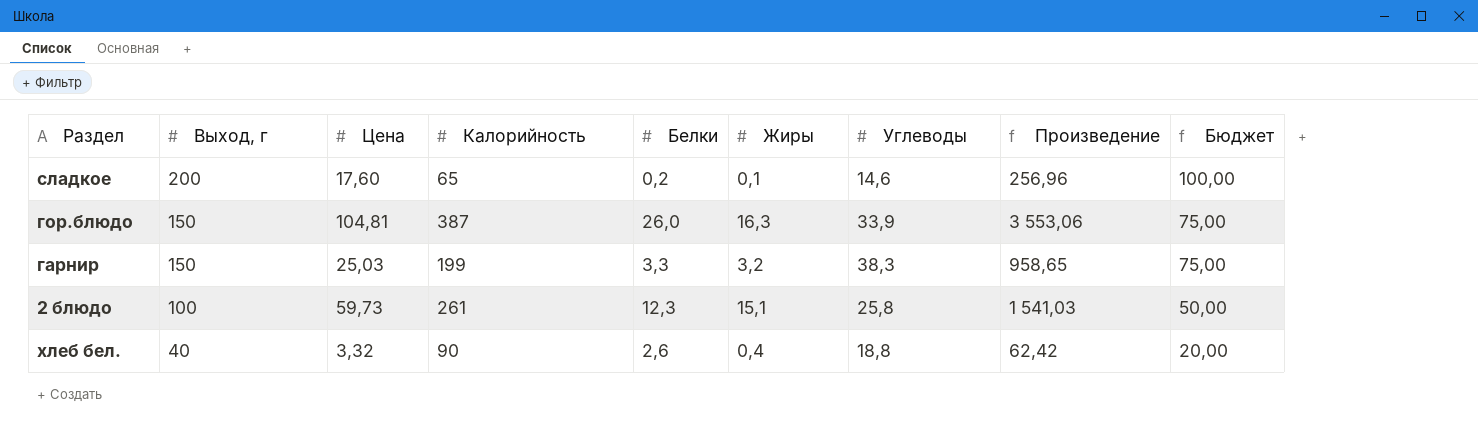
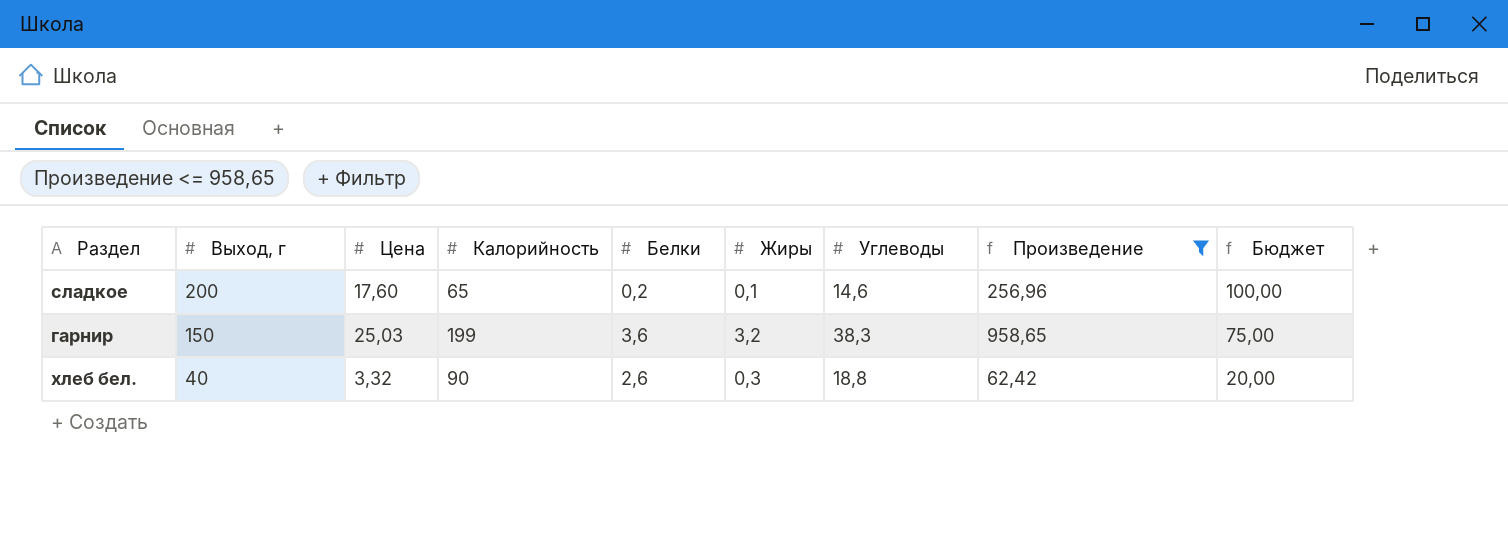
filter: none -> Произведение <= 958,65
гарнир | Белки: 3,3 -> 3,6
хлеб бел. | Жиры: 0,4 -> 0,3

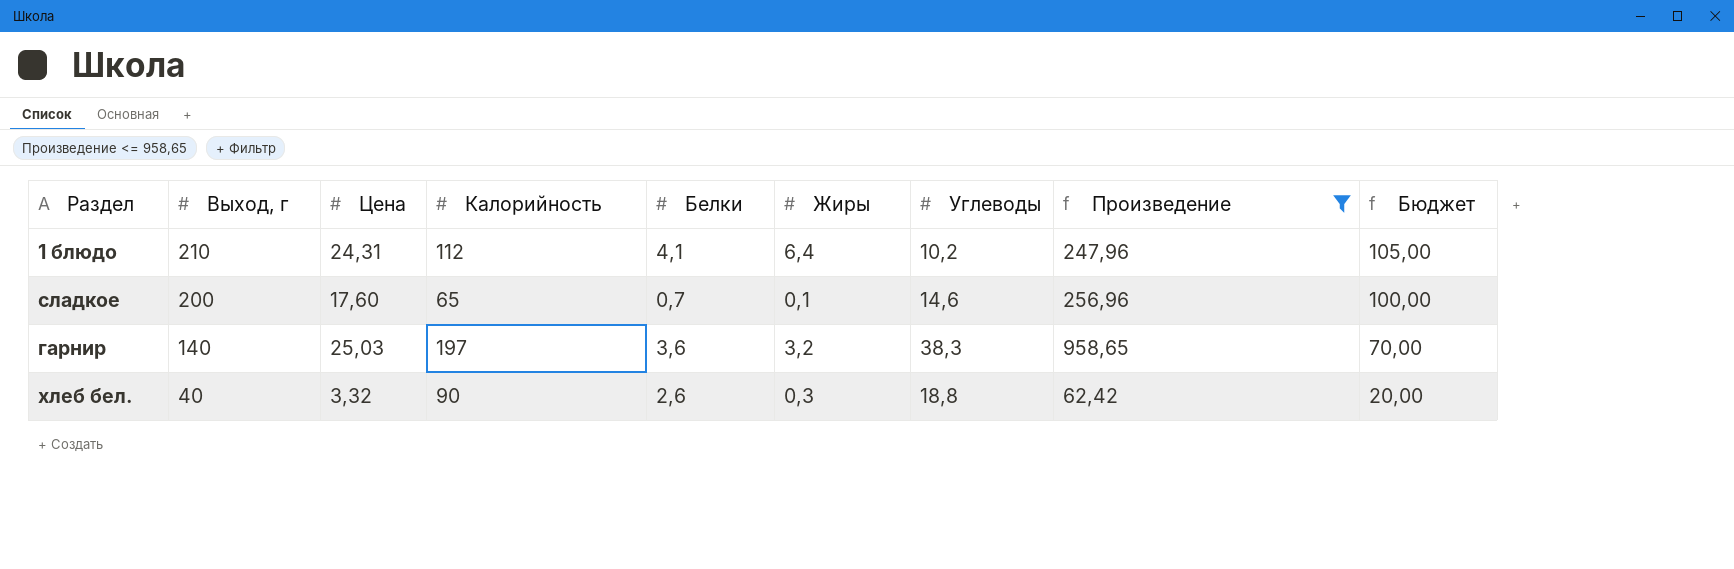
row 1 блюдо: none -> 210 | 24,31 | 112 | 4,1 | 6,4 | 10,2 | 247,96 | 105,00
сладкое | Белки: 0,2 -> 0,7
гарнир | Выход, г: 150 -> 140
гарнир | Калорийность: 199 -> 197
гарнир | Бюджет: 75,00 -> 70,00

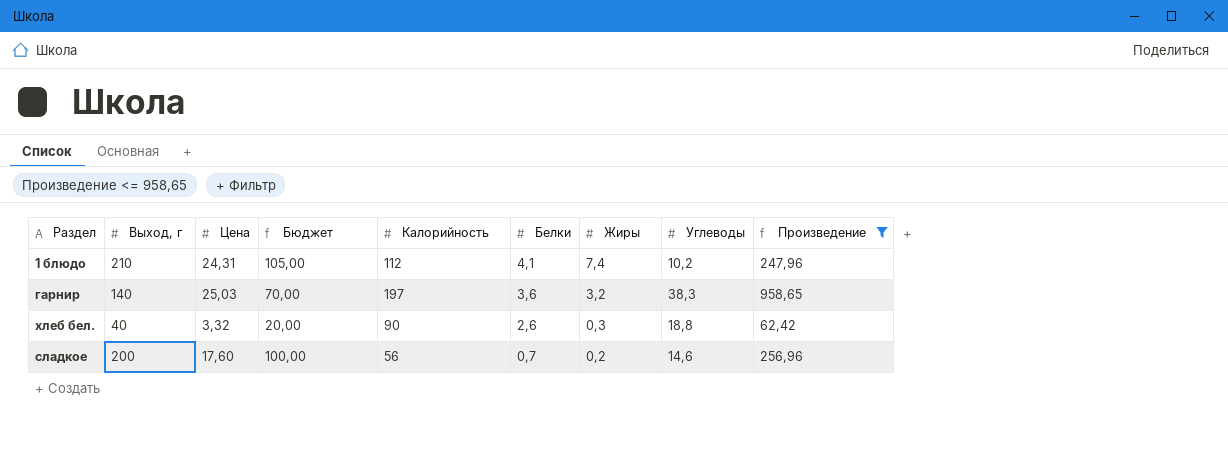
row order: Выход, г descending -> Белки descending
column Бюджет | position: 9 -> 4
1 блюдо | Жиры: 6,4 -> 7,4
сладкое | Калорийность: 65 -> 56
сладкое | Жиры: 0,1 -> 0,2

